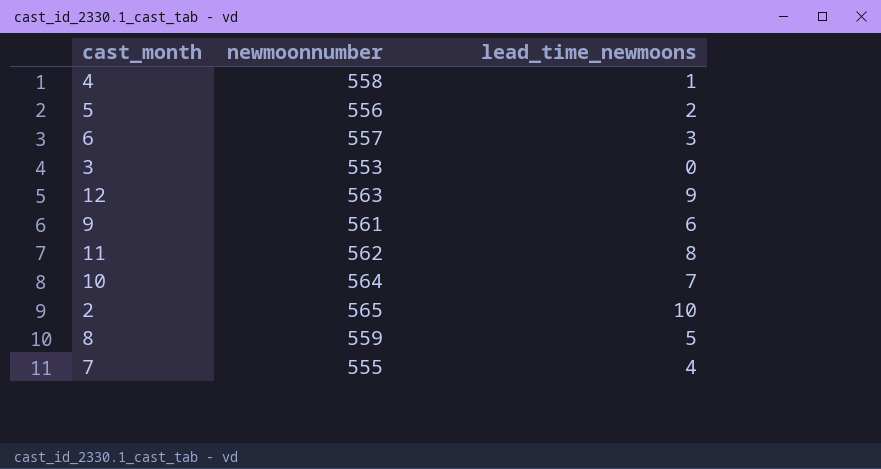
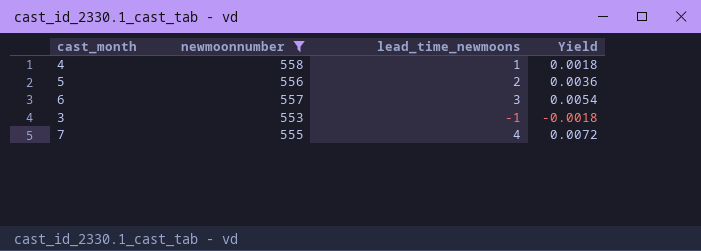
filter: none -> newmoonnumber <= 558
column Yield | formula: none -> [lead_time_newmoons] / [newmoonnumber]
3 | lead_time_newmoons: 0 -> -1

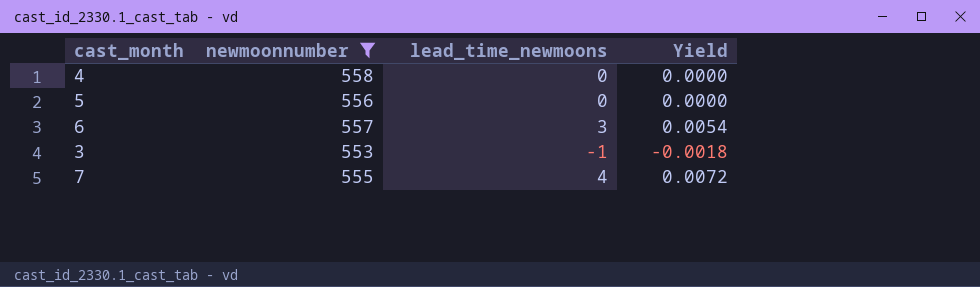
4 | lead_time_newmoons: 1 -> 0
4 | Yield: 0.0018 -> 0.0000
5 | lead_time_newmoons: 2 -> 0
5 | Yield: 0.0036 -> 0.0000

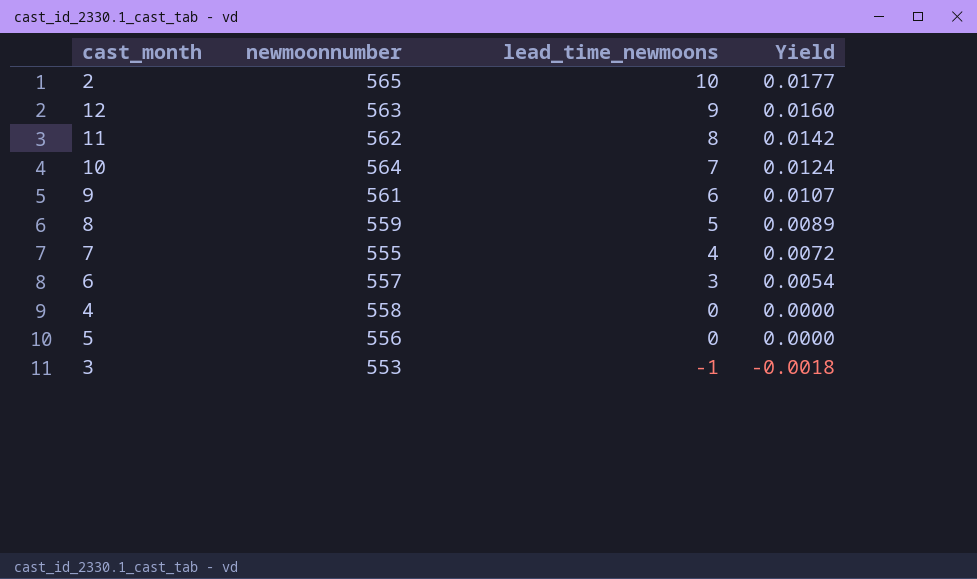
filter: newmoonnumber <= 558 -> none
row order: none -> lead_time_newmoons descending

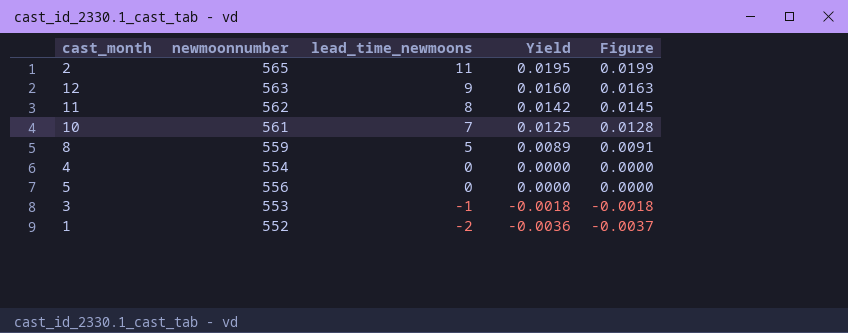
column Figure | formula: none -> [Yield] * 1.02
row 9: 561 | 6 | 0.0107 -> none
row 7: 555 | 4 | 0.0072 -> none
row 6: 557 | 3 | 0.0054 -> none
2 | lead_time_newmoons: 10 -> 11
2 | Yield: 0.0177 -> 0.0195
10 | newmoonnumber: 564 -> 561
10 | Yield: 0.0124 -> 0.0125
4 | newmoonnumber: 558 -> 554
row 1: none -> 552 | -2 | -0.0036 | -0.0037

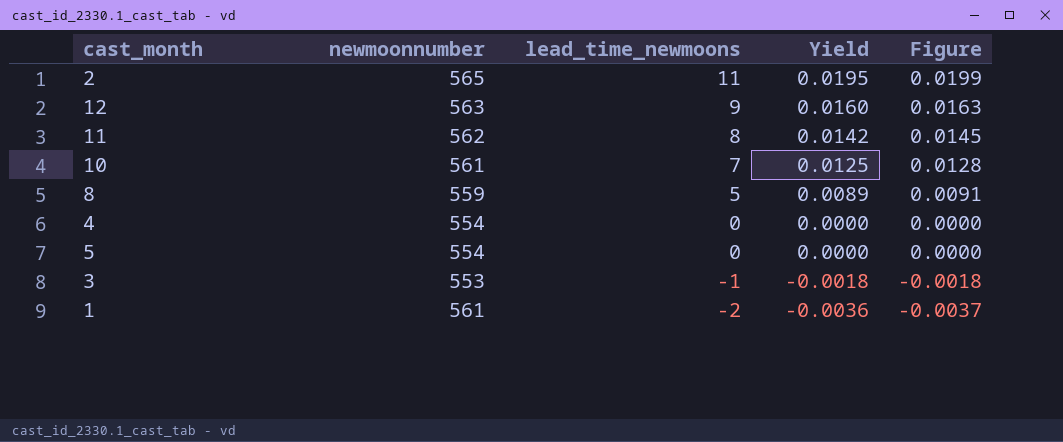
5 | newmoonnumber: 556 -> 554
1 | newmoonnumber: 552 -> 561

